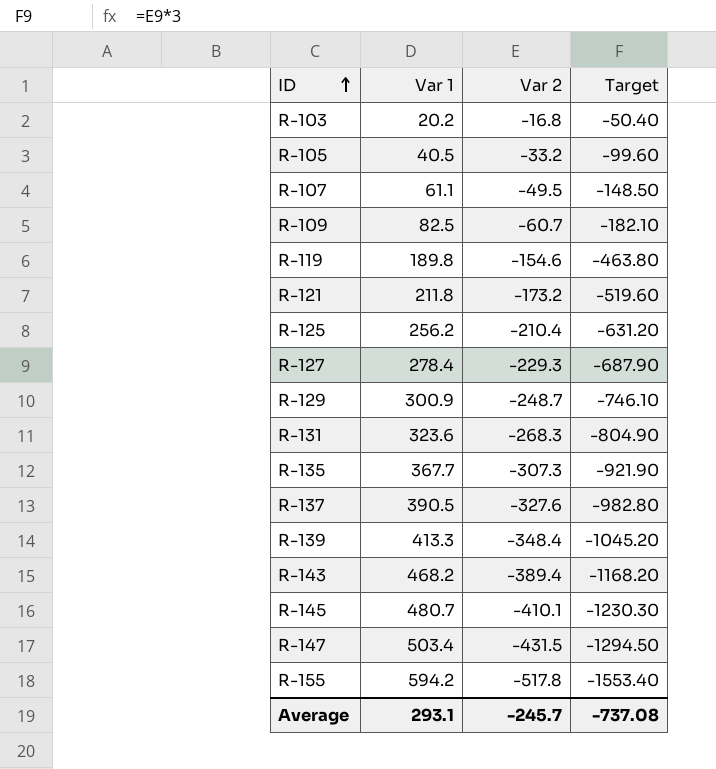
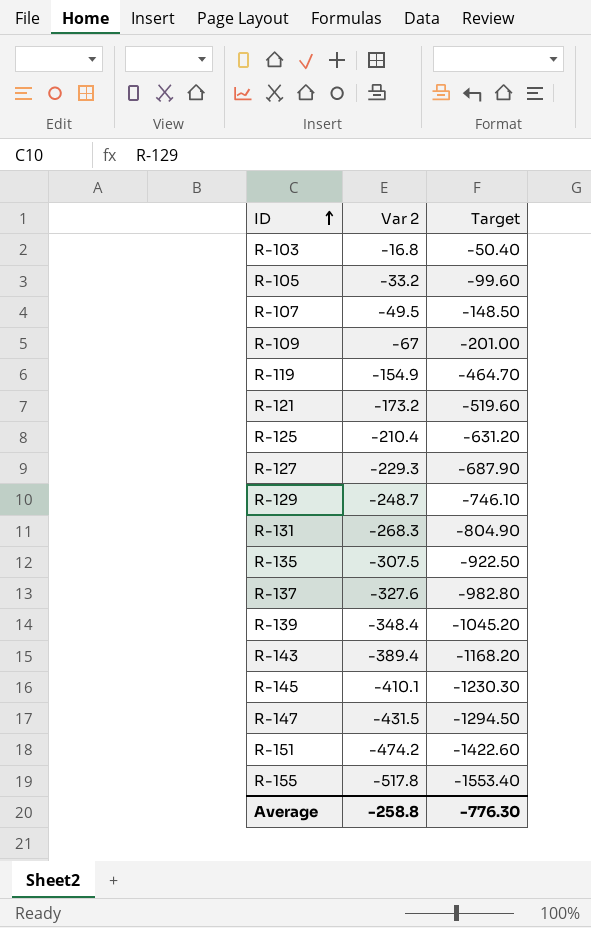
column Var 1 | position: 2 -> none
R-109 | Var 2: -60.7 -> -67
R-109 | Target: -182.10 -> -201.00
R-119 | Var 2: -154.6 -> -154.9
R-119 | Target: -463.80 -> -464.70
R-135 | Var 2: -307.3 -> -307.5
R-135 | Target: -921.90 -> -922.50
row R-151: none -> -474.2 | -1422.60
Average | Var 2: -245.7 -> -258.8
Average | Target: -737.08 -> -776.30

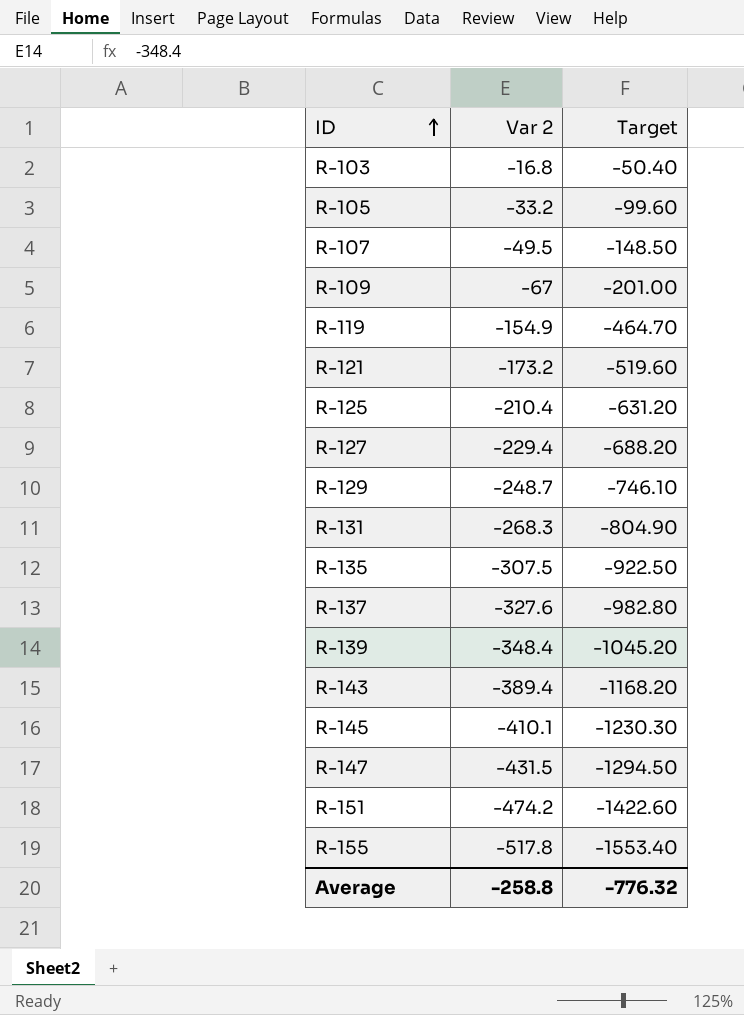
R-127 | Var 2: -229.3 -> -229.4
R-127 | Target: -687.90 -> -688.20
Average | Target: -776.30 -> -776.32

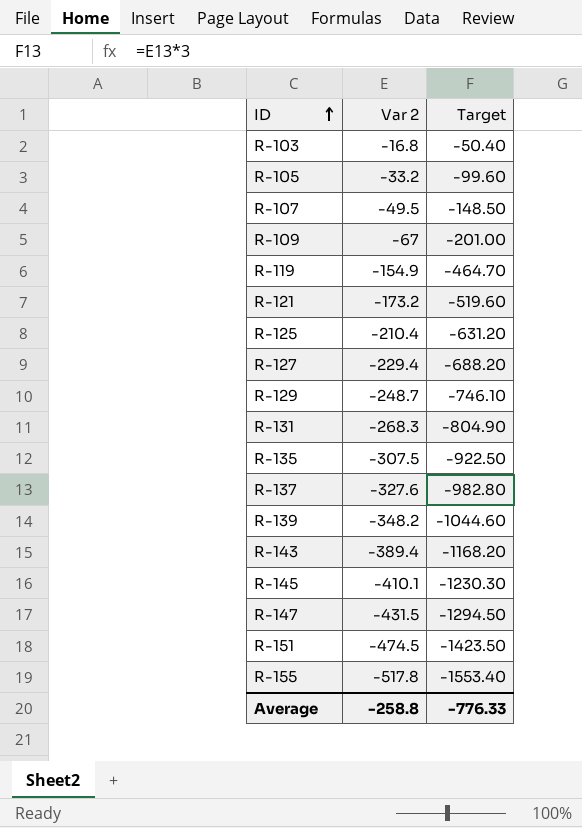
R-139 | Var 2: -348.4 -> -348.2
R-139 | Target: -1045.20 -> -1044.60
R-151 | Var 2: -474.2 -> -474.5
R-151 | Target: -1422.60 -> -1423.50
Average | Target: -776.32 -> -776.33

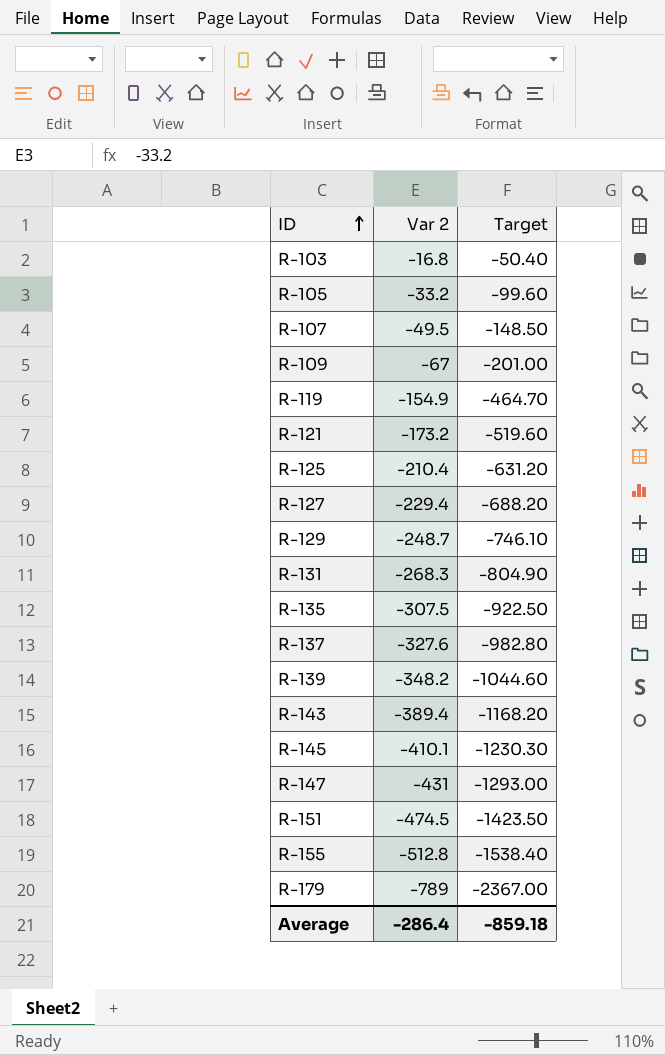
R-147 | Var 2: -431.5 -> -431
R-147 | Target: -1294.50 -> -1293.00
R-155 | Var 2: -517.8 -> -512.8
R-155 | Target: -1553.40 -> -1538.40
row R-179: none -> -789 | -2367.00
Average | Var 2: -258.8 -> -286.4
Average | Target: -776.33 -> -859.18

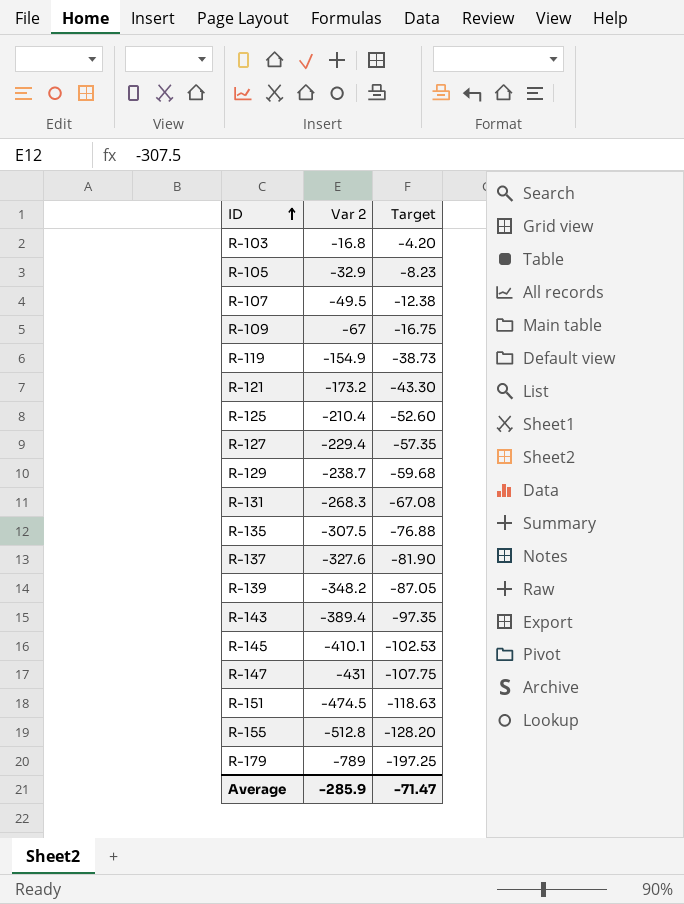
column Target | formula: [Var 2] * 3 -> [Var 2] * 0.25
R-105 | Var 2: -33.2 -> -32.9
R-129 | Var 2: -248.7 -> -238.7
Average | Var 2: -286.4 -> -285.9
Average | Target: -859.18 -> -71.47

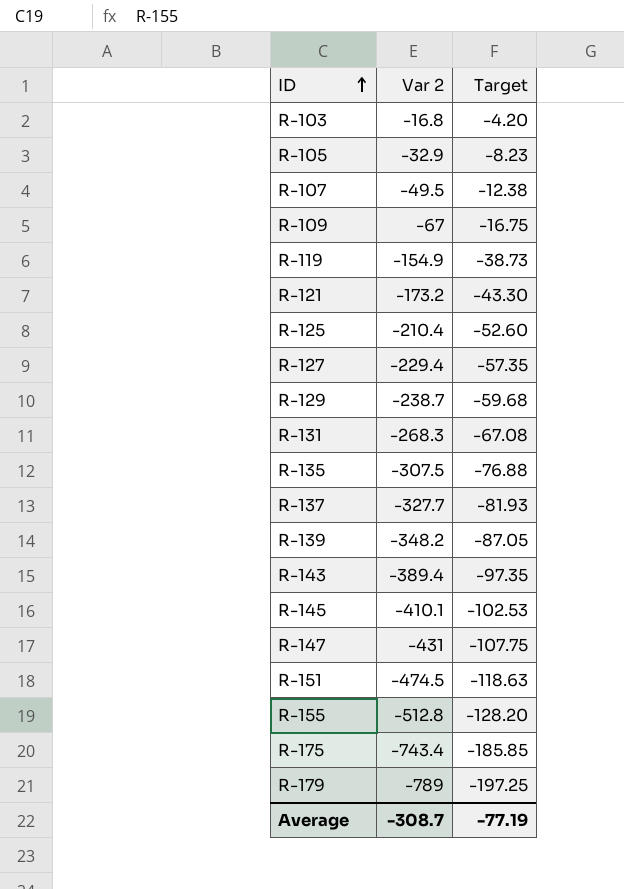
R-137 | Var 2: -327.6 -> -327.7
R-137 | Target: -81.90 -> -81.93
row R-175: none -> -743.4 | -185.85
Average | Var 2: -285.9 -> -308.7
Average | Target: -71.47 -> -77.19

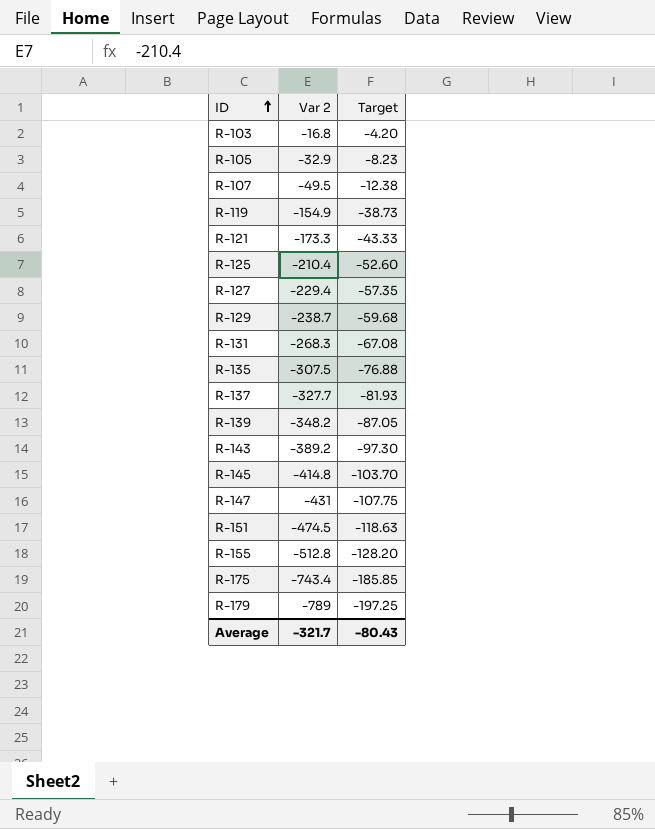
row R-109: -67 | -16.75 -> none
R-121 | Var 2: -173.2 -> -173.3
R-121 | Target: -43.30 -> -43.33
R-143 | Var 2: -389.4 -> -389.2
R-143 | Target: -97.35 -> -97.30
R-145 | Var 2: -410.1 -> -414.8
R-145 | Target: -102.53 -> -103.70
Average | Var 2: -308.7 -> -321.7
Average | Target: -77.19 -> -80.43

